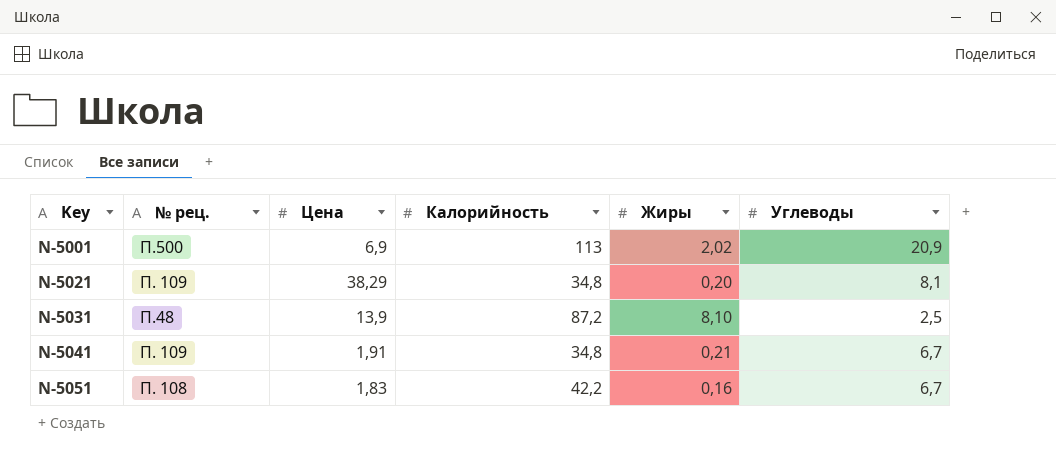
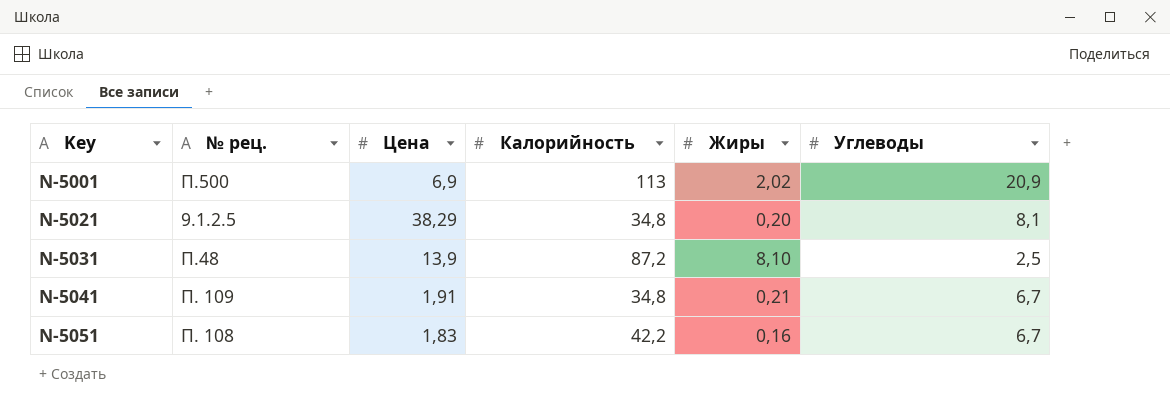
N-5021 | № рец.: П. 109 -> 9.1.2.5

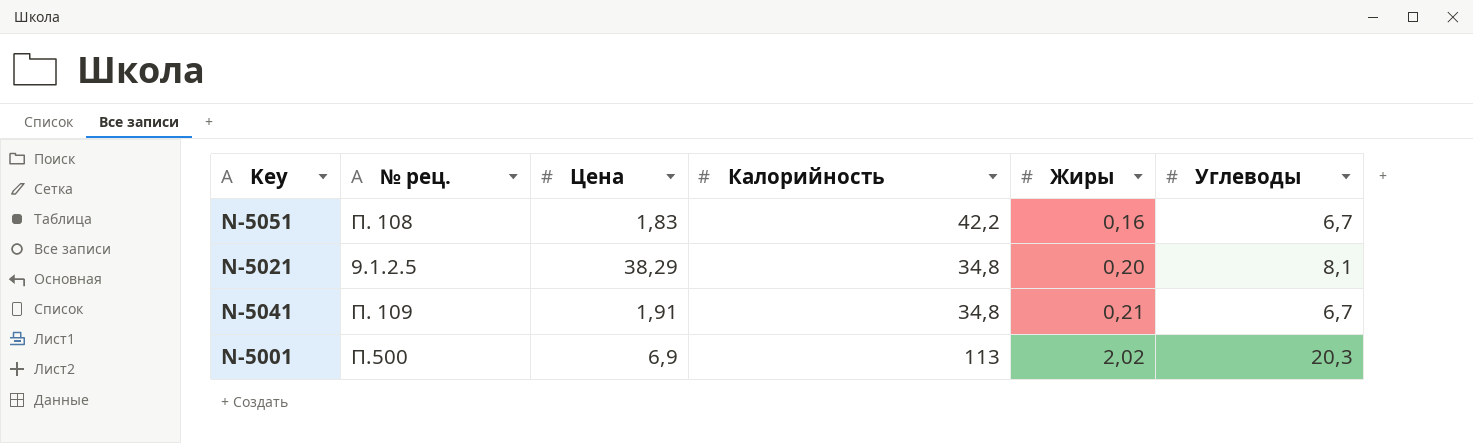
row order: Key ascending -> Жиры ascending
row N-5031: П.48 | 13,9 | 87,2 | 8,10 | 2,5 -> none
N-5001 | Углеводы: 20,9 -> 20,3

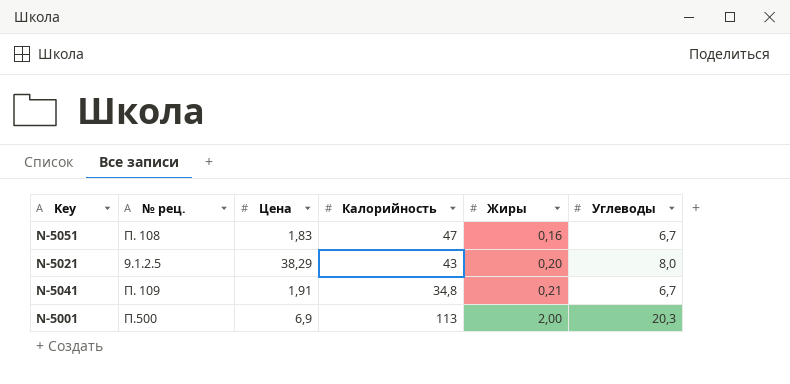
N-5051 | Калорийность: 42,2 -> 47
N-5021 | Калорийность: 34,8 -> 43
N-5021 | Углеводы: 8,1 -> 8,0
N-5001 | Жиры: 2,02 -> 2,00

